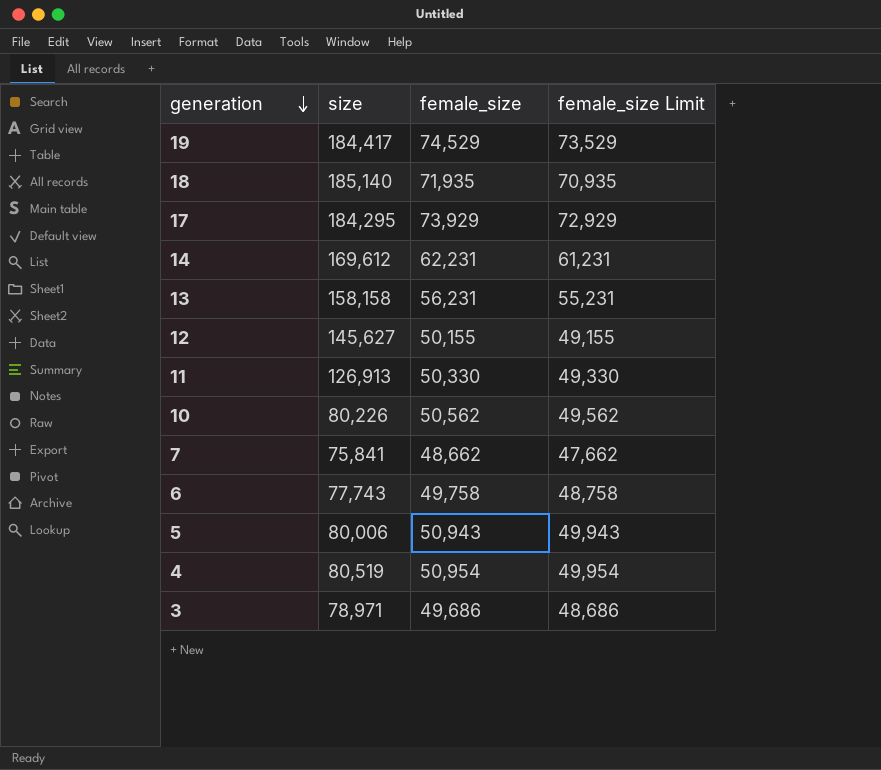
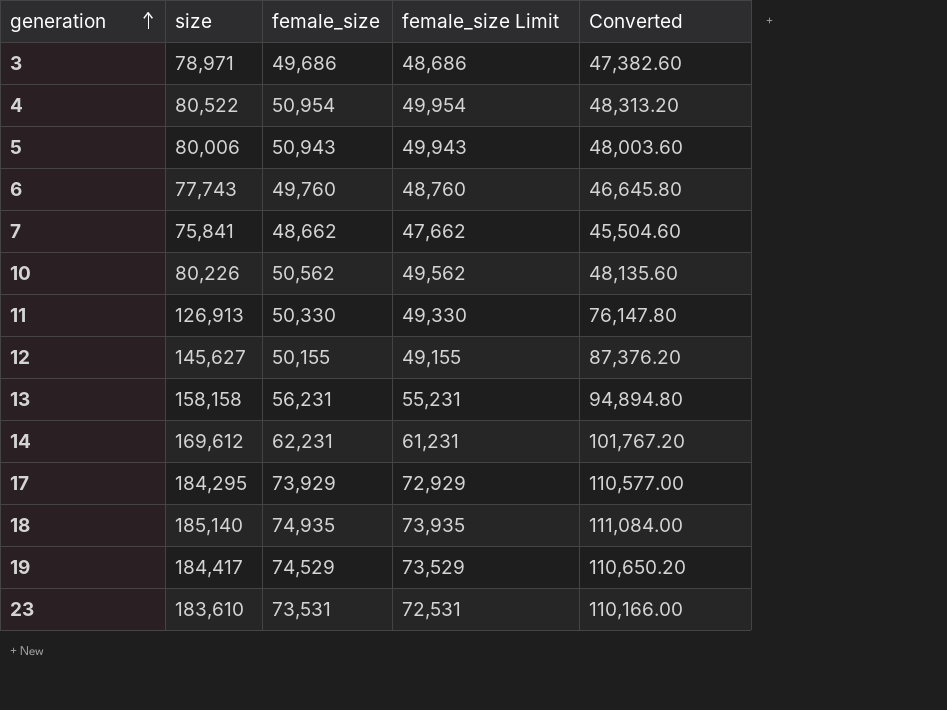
row order: generation descending -> generation ascending
column Converted | formula: none -> [size] * 0.6
4 | size: 80,519 -> 80,522
6 | female_size: 49,758 -> 49,760
6 | female_size Limit: 48,758 -> 48,760
18 | female_size: 71,935 -> 74,935
18 | female_size Limit: 70,935 -> 73,935
row 23: none -> 183,610 | 73,531 | 72,531 | 110,166.00

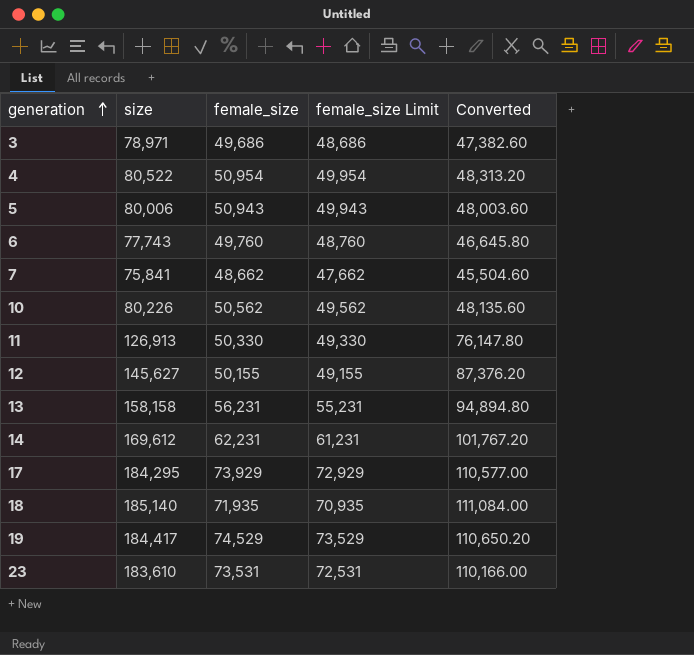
18 | female_size: 74,935 -> 71,935
18 | female_size Limit: 73,935 -> 70,935

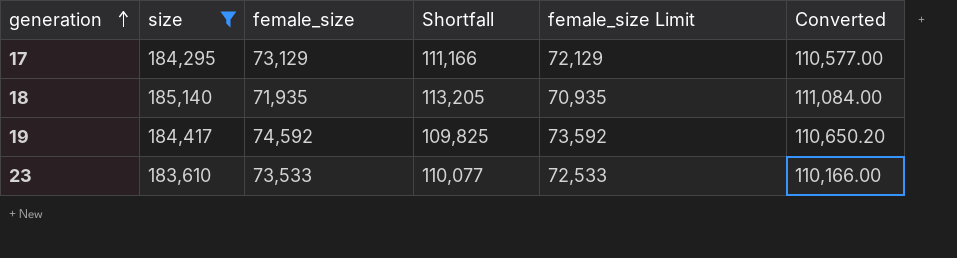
filter: none -> size >= 183,610
column Shortfall | formula: none -> [size] - [female_size]
17 | female_size: 73,929 -> 73,129
17 | female_size Limit: 72,929 -> 72,129
19 | female_size: 74,529 -> 74,592
19 | female_size Limit: 73,529 -> 73,592
23 | female_size: 73,531 -> 73,533
23 | female_size Limit: 72,531 -> 72,533

